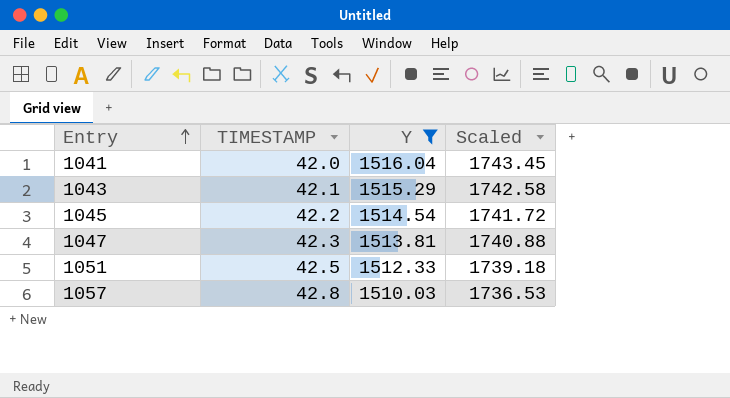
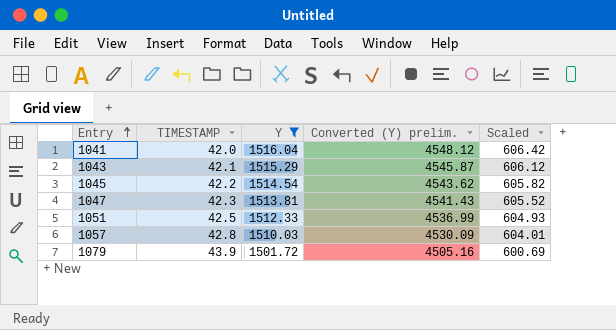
column Converted (Y) prelim. | formula: none -> [Y] * 3
column Scaled | formula: [Y] * 1.15 -> [Y] * 0.4
row 1079: none -> 43.9 | 1501.72 | 4505.16 | 600.69

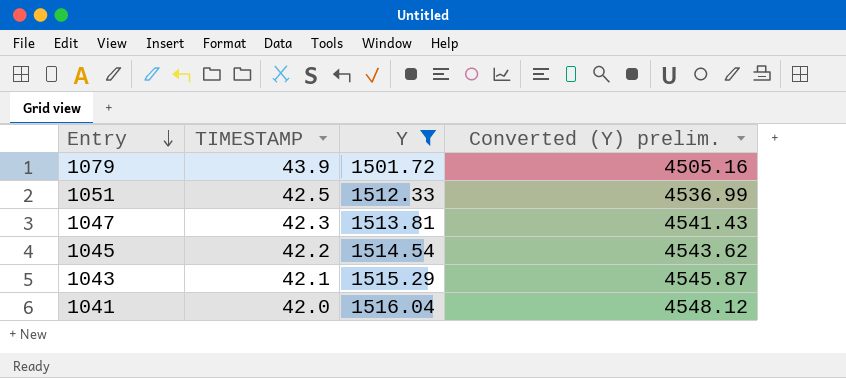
row order: Entry ascending -> Entry descending
column Scaled | formula: [Y] * 0.4 -> none
row 1057: 42.8 | 1510.03 | 4530.09 | 604.01 -> none

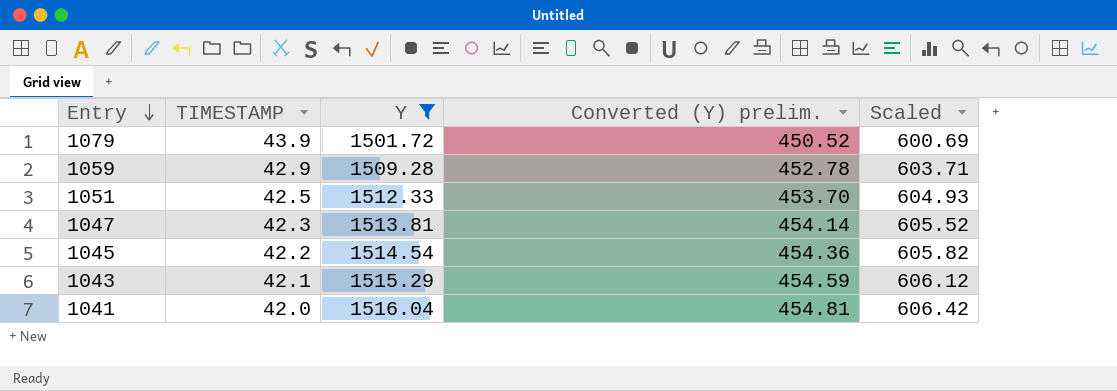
column Converted (Y) prelim. | formula: [Y] * 3 -> [Y] * 0.3
column Scaled | formula: none -> [Y] * 0.4
row 1059: none -> 42.9 | 1509.28 | 452.78 | 603.71

